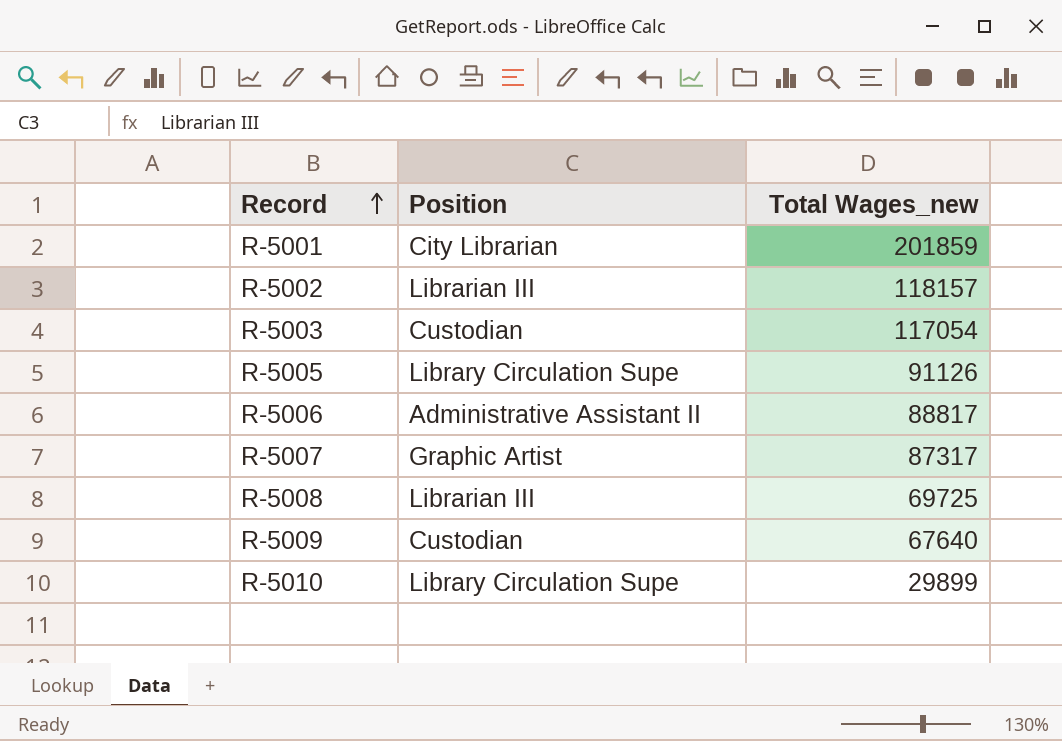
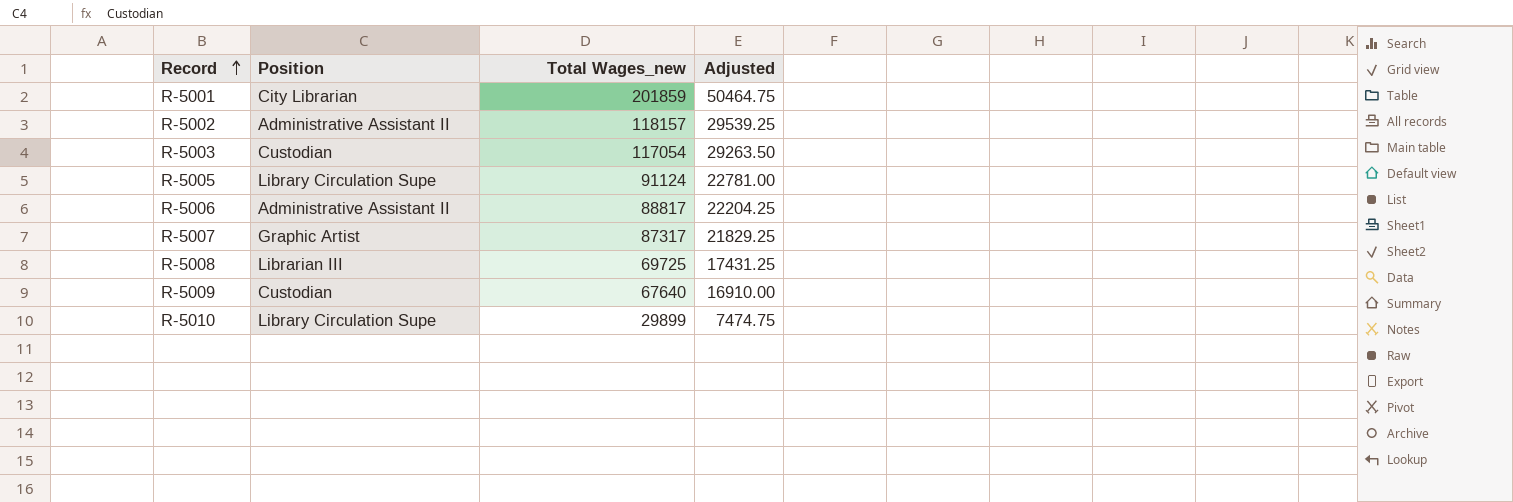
column Adjusted | formula: none -> [Total Wages_new] * 0.25
R-5002 | Position: Librarian III -> Administrative Assistant II
R-5005 | Total Wages_new: 91126 -> 91124

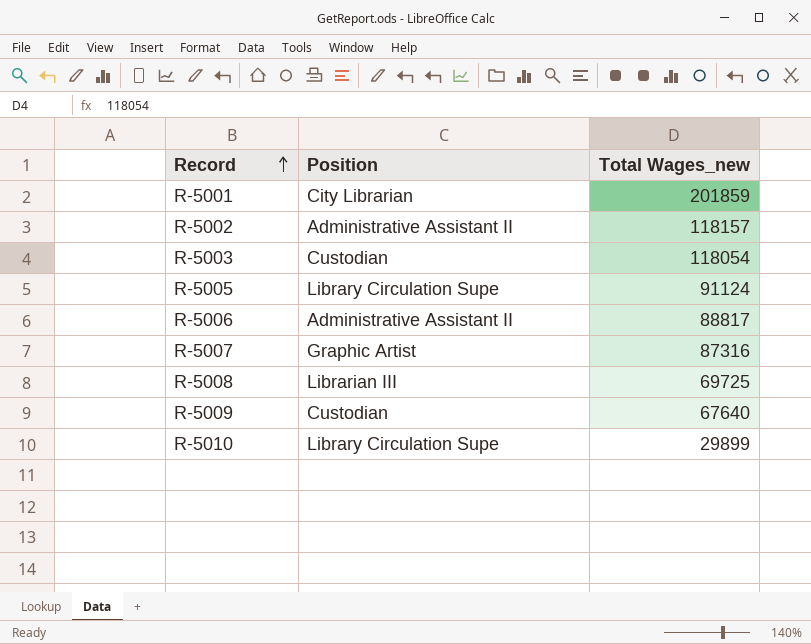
column Adjusted | formula: [Total Wages_new] * 0.25 -> none
R-5003 | Total Wages_new: 117054 -> 118054
R-5007 | Total Wages_new: 87317 -> 87316

